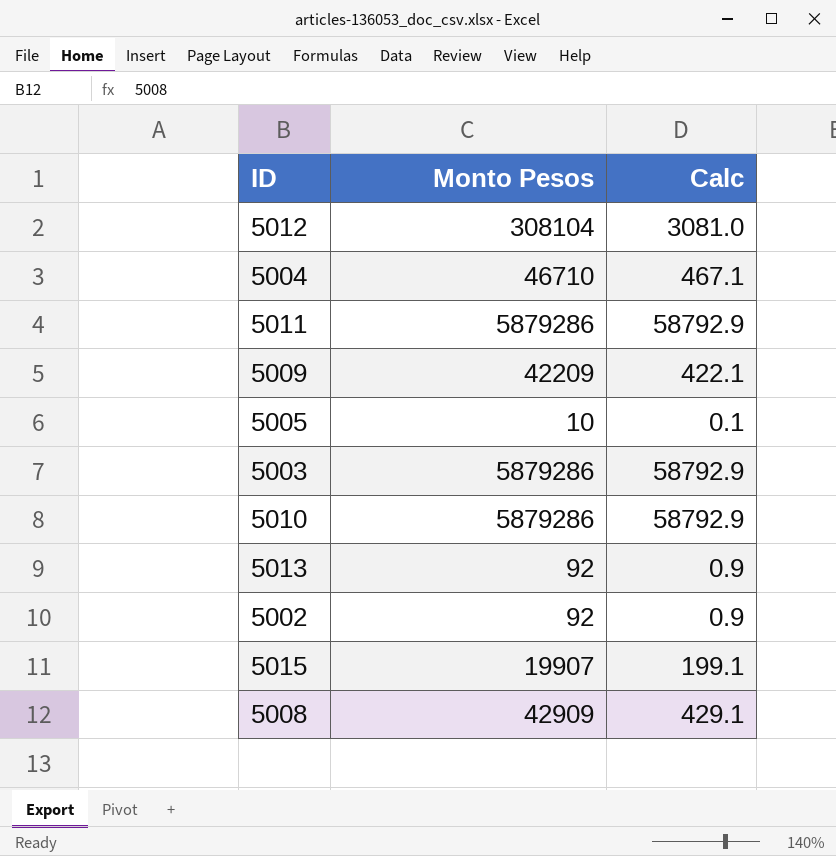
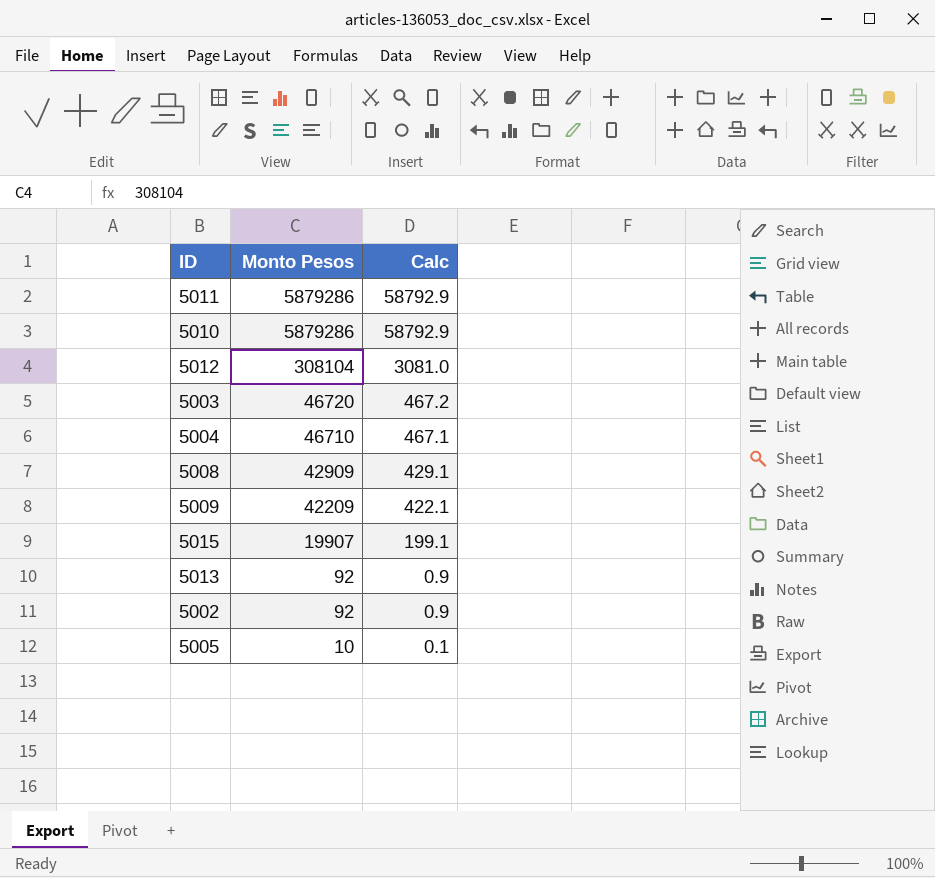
row order: none -> Monto Pesos descending
5003 | Monto Pesos: 5879286 -> 46720
5003 | Calc: 58792.9 -> 467.2

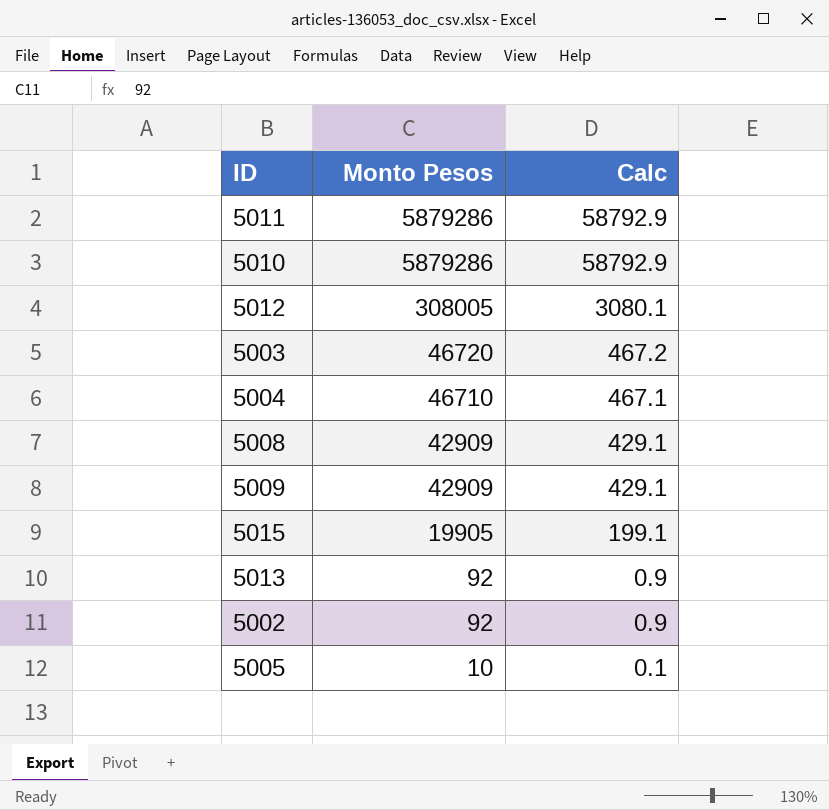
5012 | Monto Pesos: 308104 -> 308005
5012 | Calc: 3081.0 -> 3080.1
5009 | Monto Pesos: 42209 -> 42909
5009 | Calc: 422.1 -> 429.1
5015 | Monto Pesos: 19907 -> 19905

